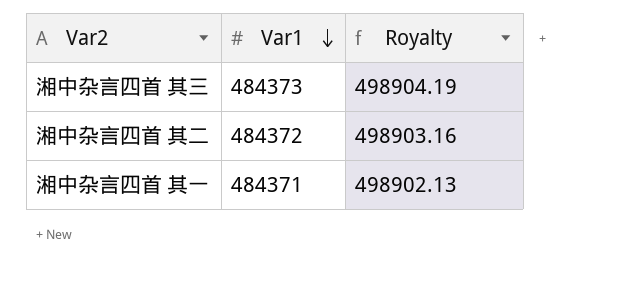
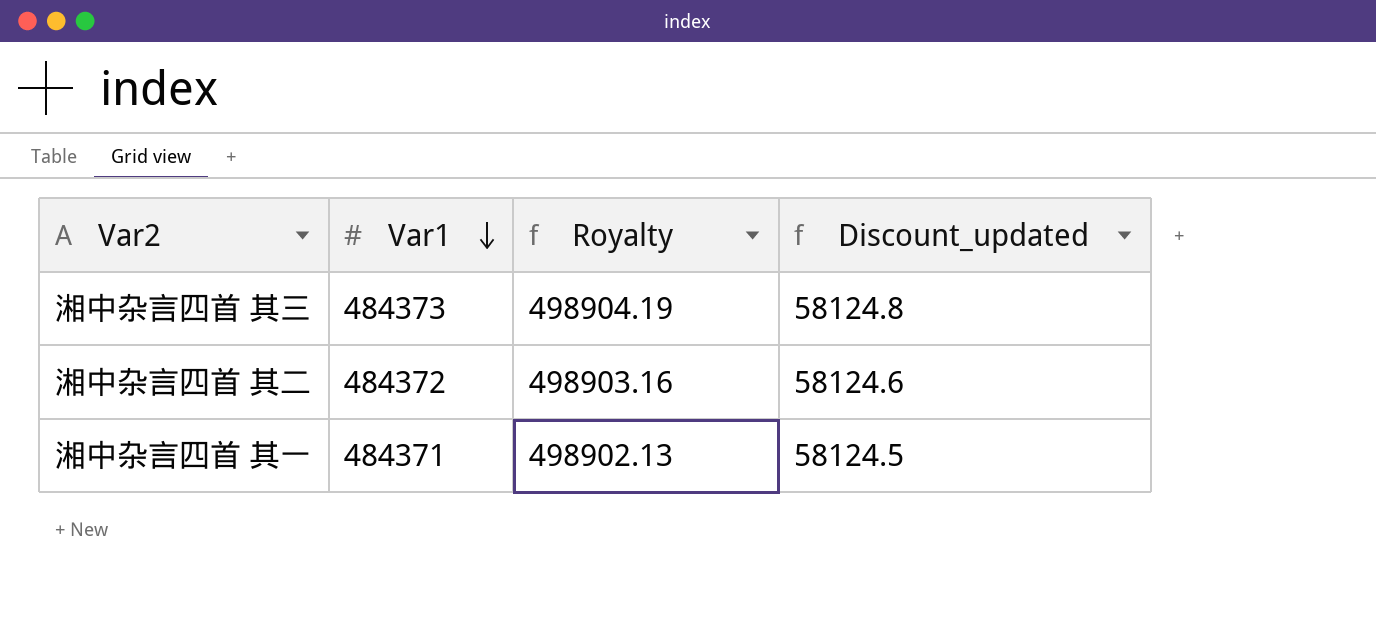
column Discount_updated | formula: none -> [Var1] * 0.12

